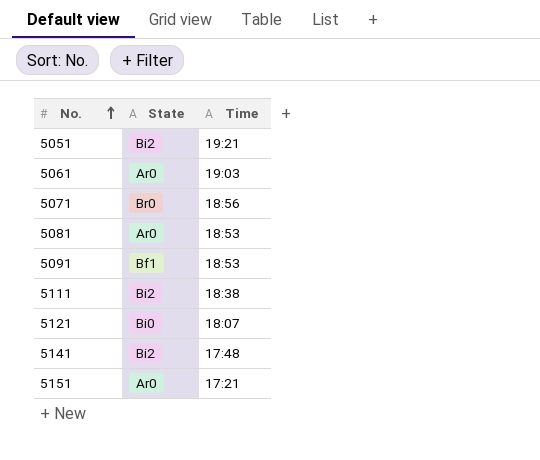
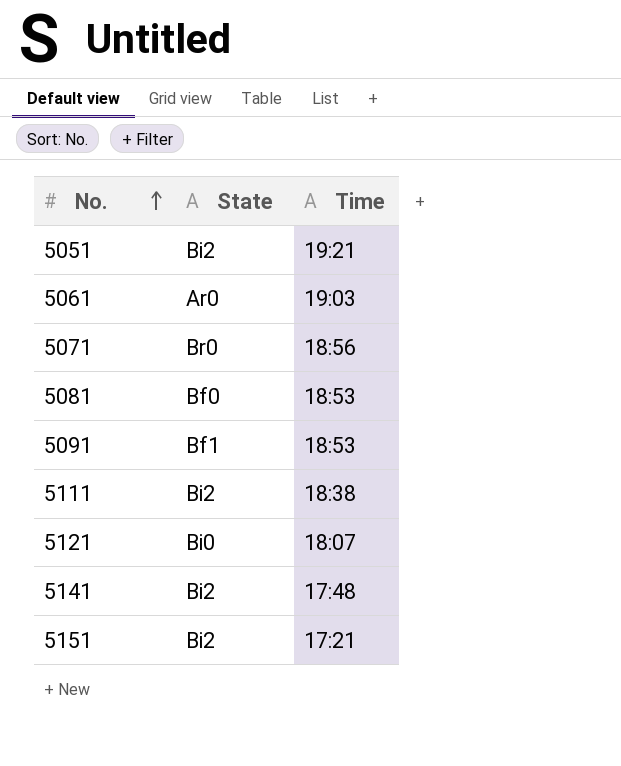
5081 | State: Ar0 -> Bf0
5151 | State: Ar0 -> Bi2

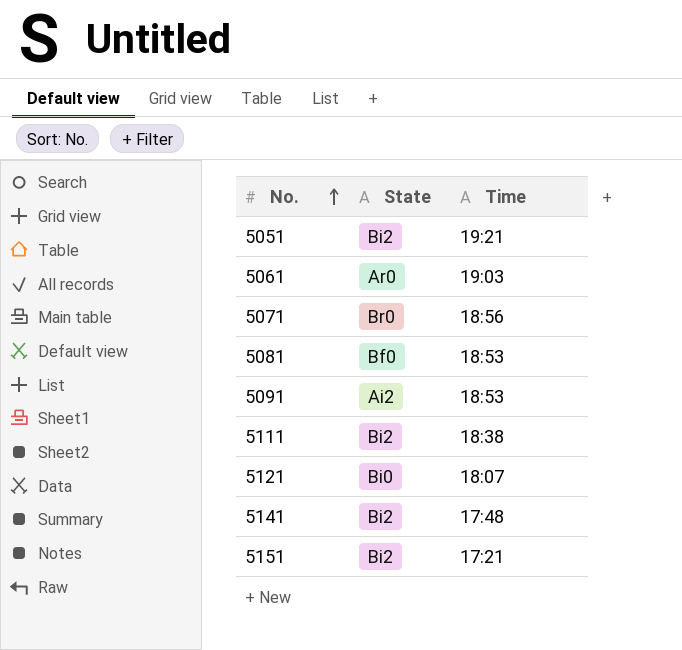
5091 | State: Bf1 -> Ai2

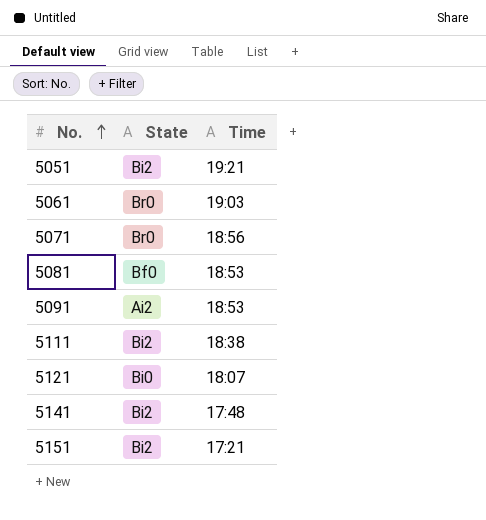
5061 | State: Ar0 -> Br0

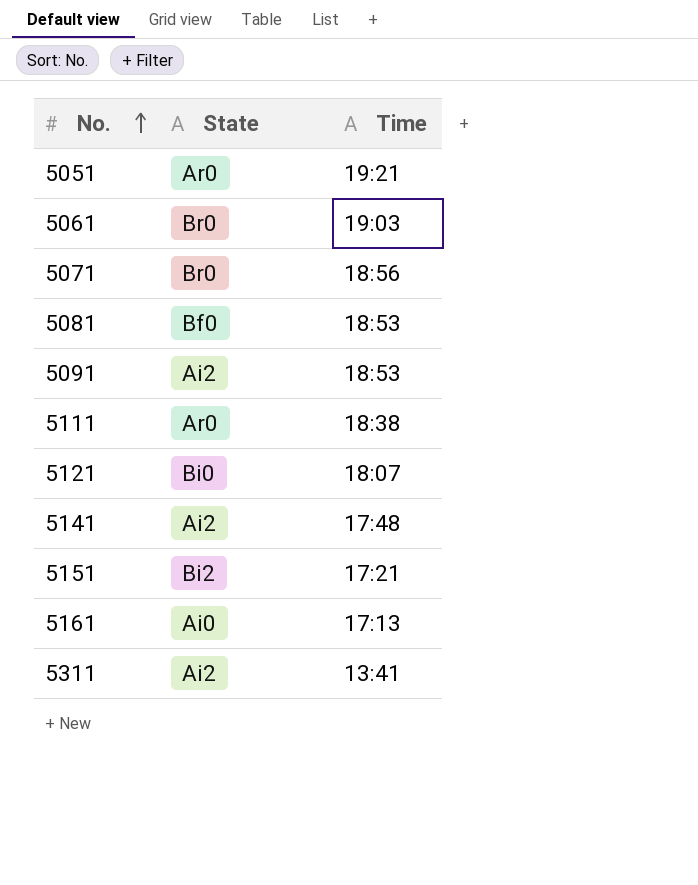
5051 | State: Bi2 -> Ar0
5111 | State: Bi2 -> Ar0
5141 | State: Bi2 -> Ai2
row 5161: none -> Ai0 | 17:13
row 5311: none -> Ai2 | 13:41

